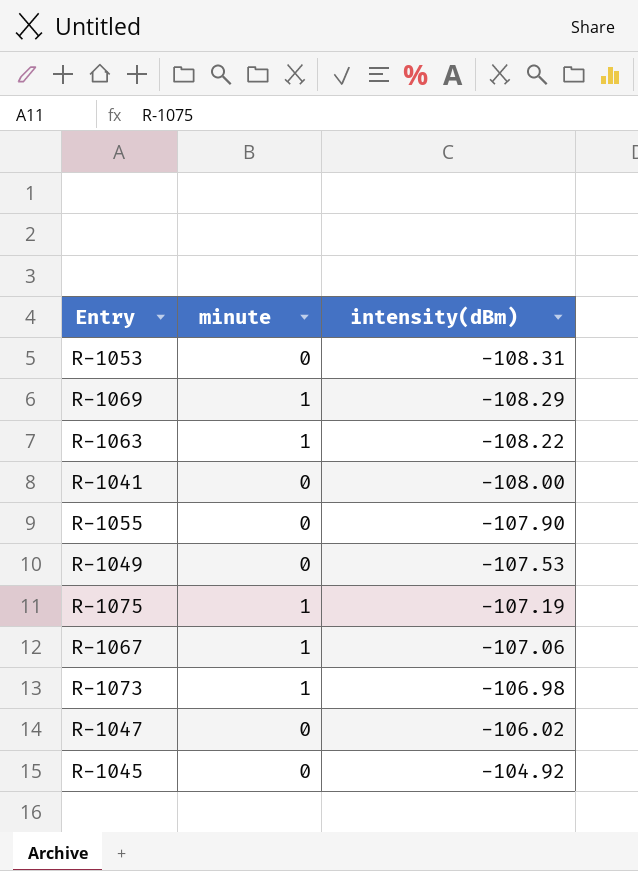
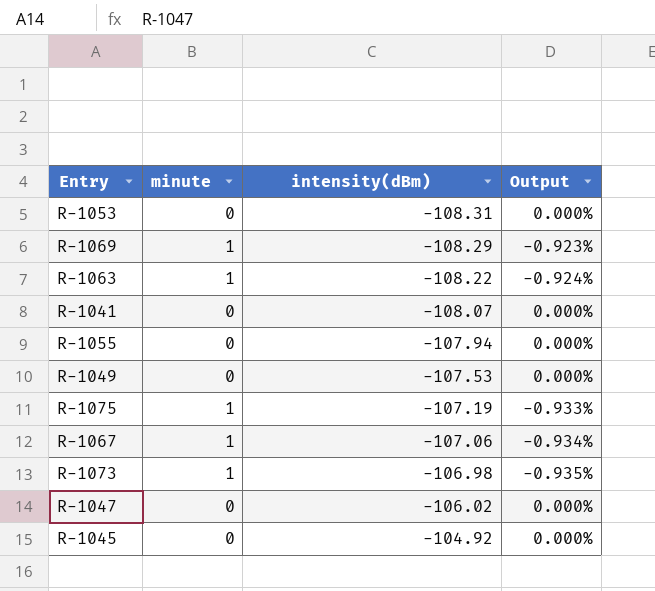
column Output | formula: none -> [minute] / [intensity(dBm)]
R-1041 | intensity(dBm): -108.00 -> -108.07
R-1055 | intensity(dBm): -107.90 -> -107.94

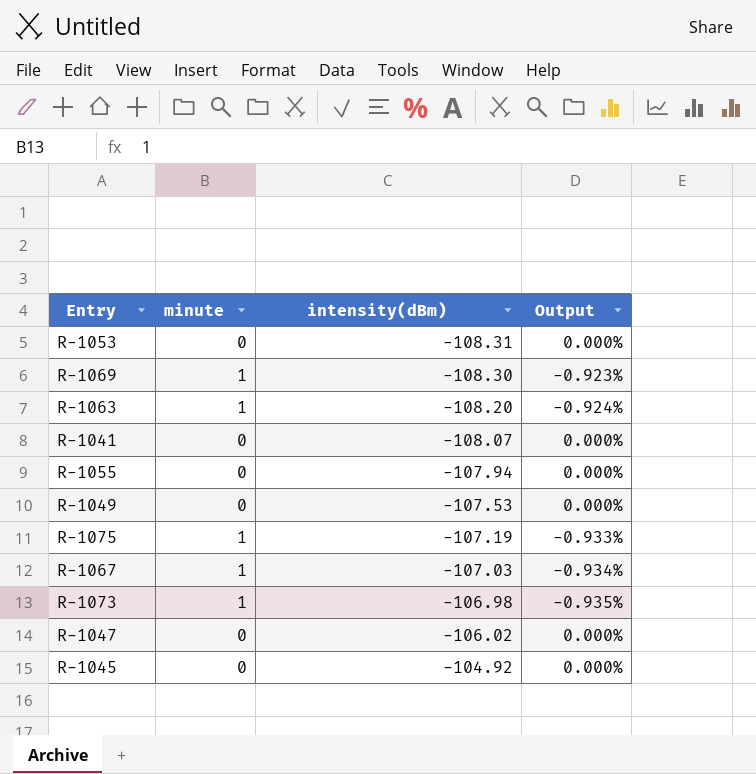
R-1069 | intensity(dBm): -108.29 -> -108.30
R-1063 | intensity(dBm): -108.22 -> -108.20
R-1067 | intensity(dBm): -107.06 -> -107.03

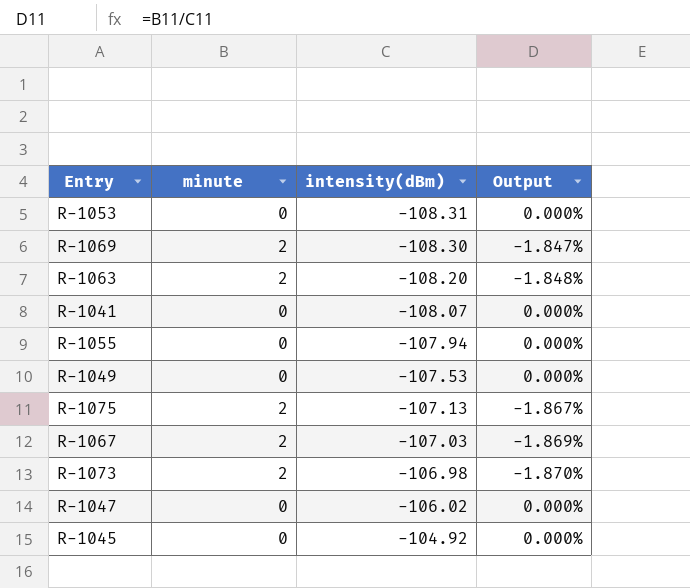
R-1069 | minute: 1 -> 2
R-1069 | Output: -0.923% -> -1.847%
R-1063 | minute: 1 -> 2
R-1063 | Output: -0.924% -> -1.848%
R-1075 | minute: 1 -> 2
R-1075 | intensity(dBm): -107.19 -> -107.13
R-1075 | Output: -0.933% -> -1.867%
R-1067 | minute: 1 -> 2
R-1067 | Output: -0.934% -> -1.869%
R-1073 | minute: 1 -> 2
R-1073 | Output: -0.935% -> -1.870%

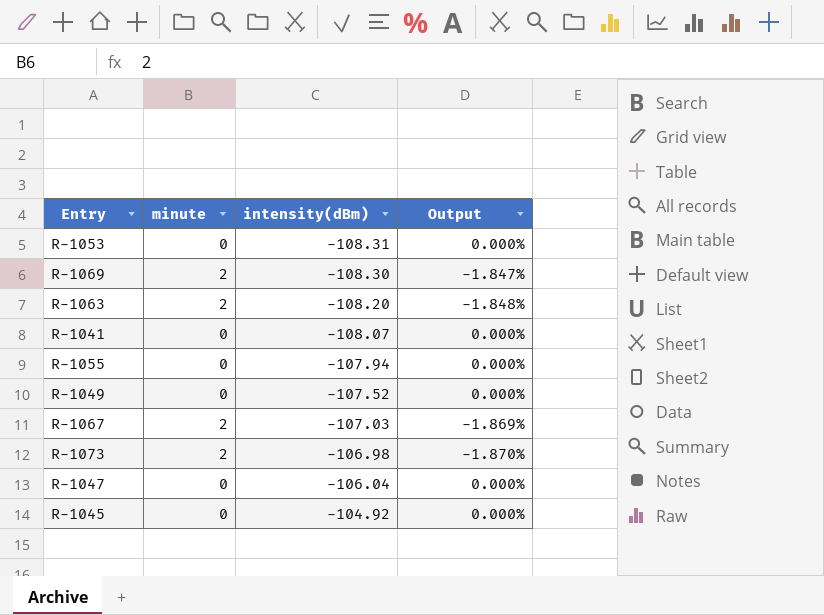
row R-1075: 2 | -107.13 | -1.867% -> none
R-1049 | intensity(dBm): -107.53 -> -107.52
R-1047 | intensity(dBm): -106.02 -> -106.04

